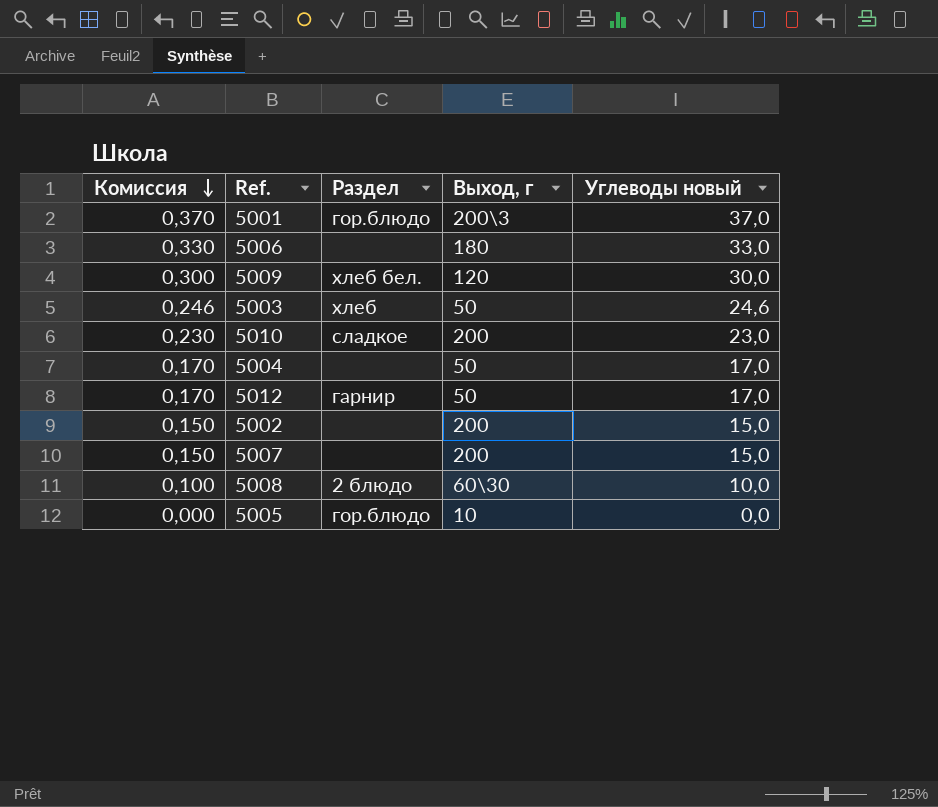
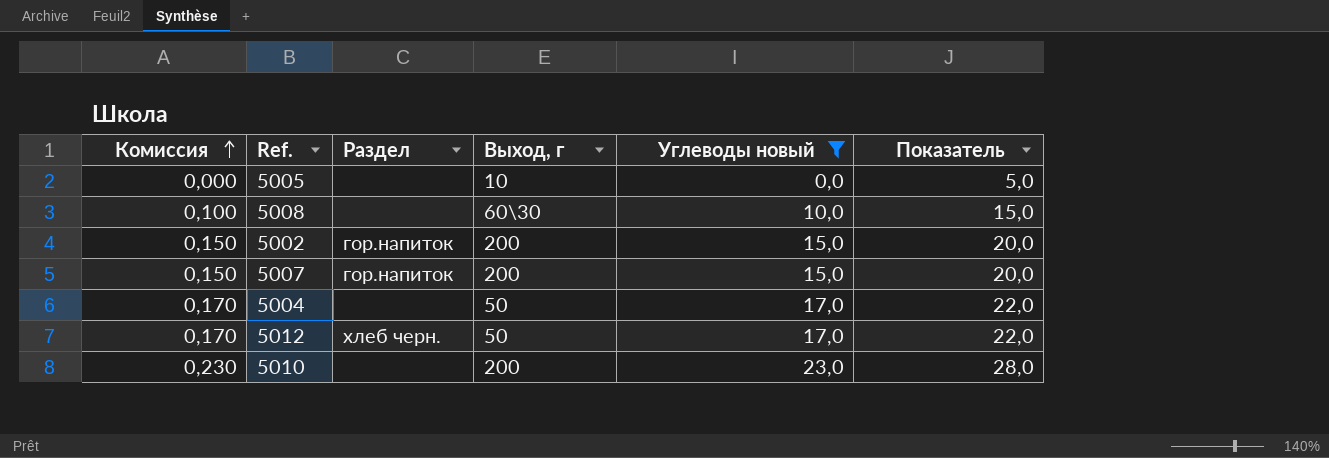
filter: none -> Углеводы новый <= 23,0
row order: Комиссия descending -> Комиссия ascending
column Показатель | formula: none -> [Углеводы новый] + 5
5005 | Раздел: гор.блюдо -> none
5008 | Раздел: 2 блюдо -> none
5002 | Раздел: none -> гор.напиток
5007 | Раздел: none -> гор.напиток
5012 | Раздел: гарнир -> хлеб черн.
5010 | Раздел: сладкое -> none

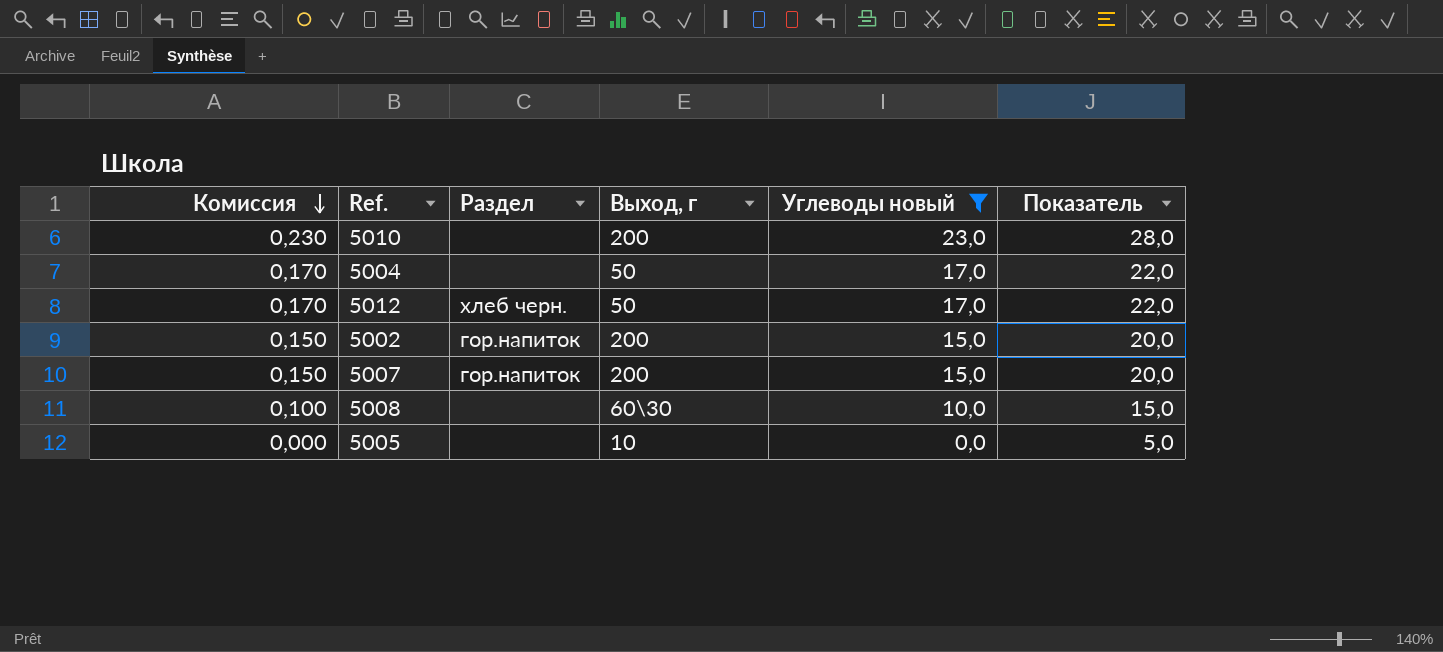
row order: Комиссия ascending -> Комиссия descending

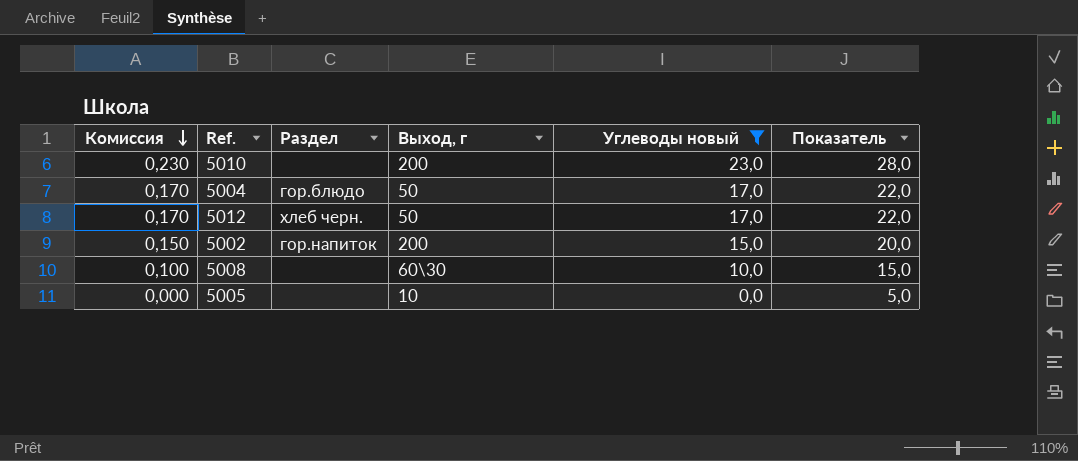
row 5007: 0,150 | гор.напиток | 200 | 15,0 | 20,0 -> none
5004 | Раздел: none -> гор.блюдо

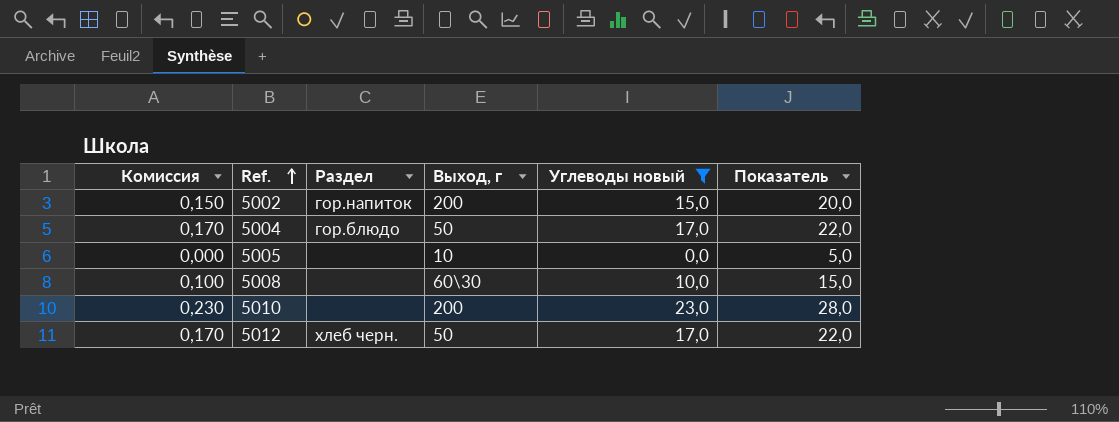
row order: Комиссия descending -> Ref. ascending

